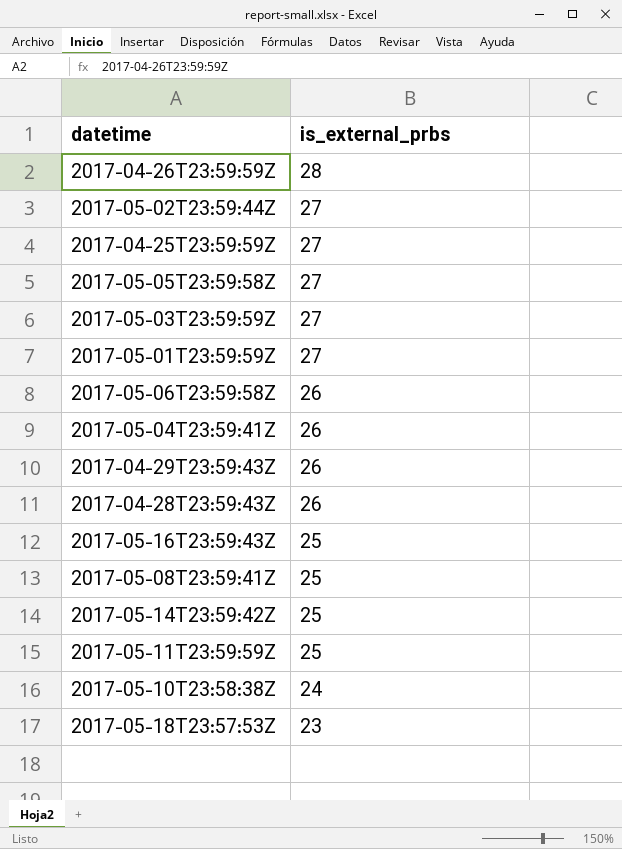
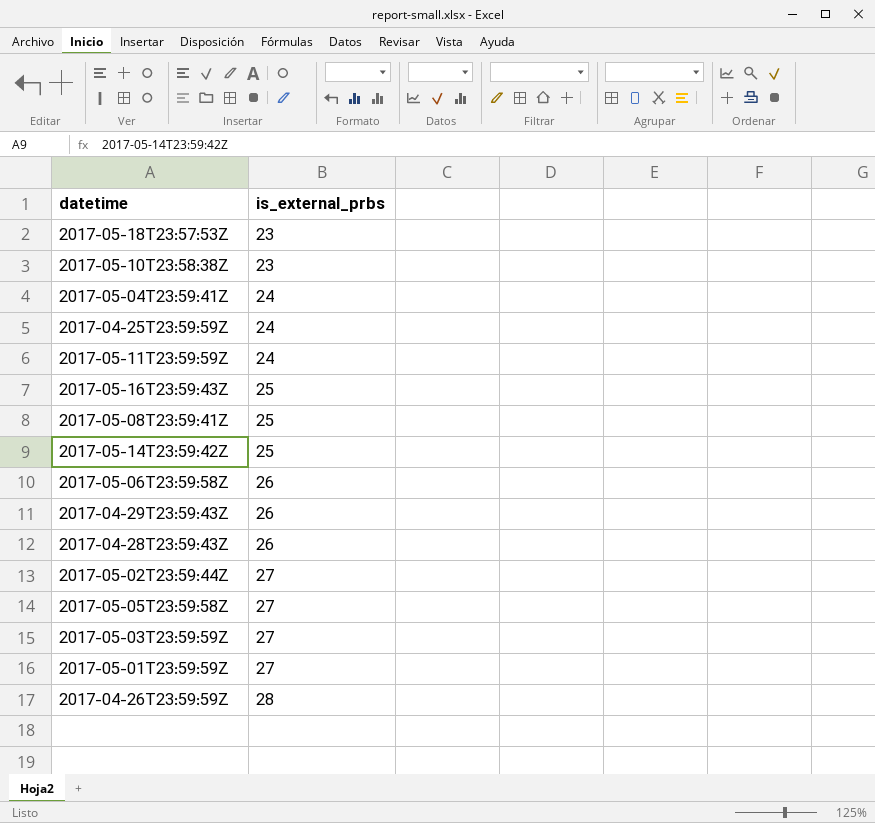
row order: is_external_prbs descending -> is_external_prbs ascending
2017-05-10T23:58:38Z | is_external_prbs: 24 -> 23
2017-05-04T23:59:41Z | is_external_prbs: 26 -> 24
2017-04-25T23:59:59Z | is_external_prbs: 27 -> 24
2017-05-11T23:59:59Z | is_external_prbs: 25 -> 24

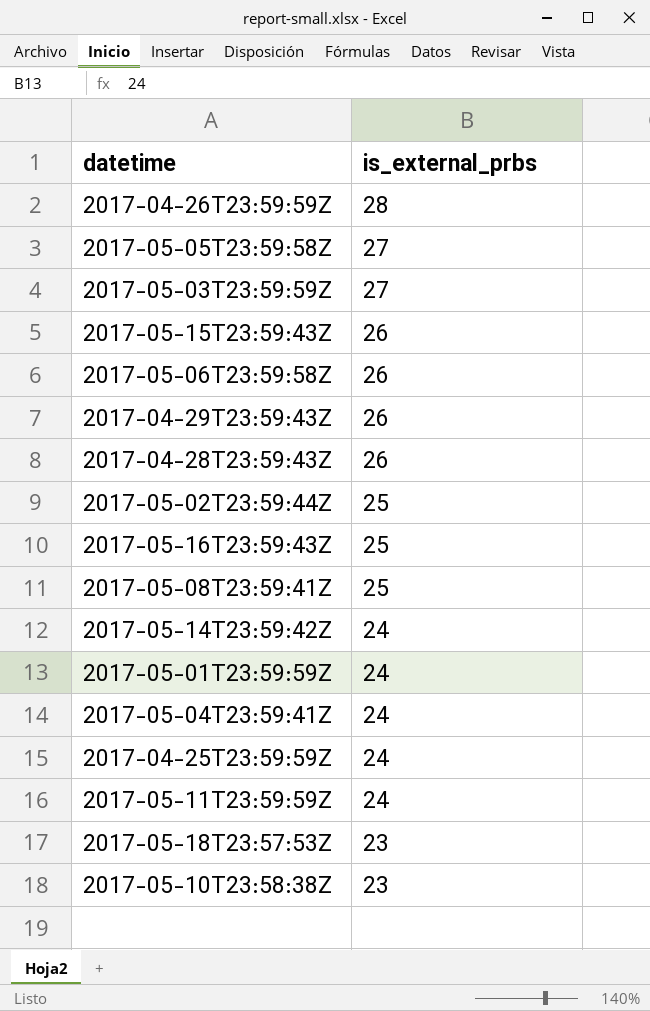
row order: is_external_prbs ascending -> is_external_prbs descending
row 2017-05-15T23:59:43Z: none -> 26
2017-05-02T23:59:44Z | is_external_prbs: 27 -> 25
2017-05-14T23:59:42Z | is_external_prbs: 25 -> 24
2017-05-01T23:59:59Z | is_external_prbs: 27 -> 24

